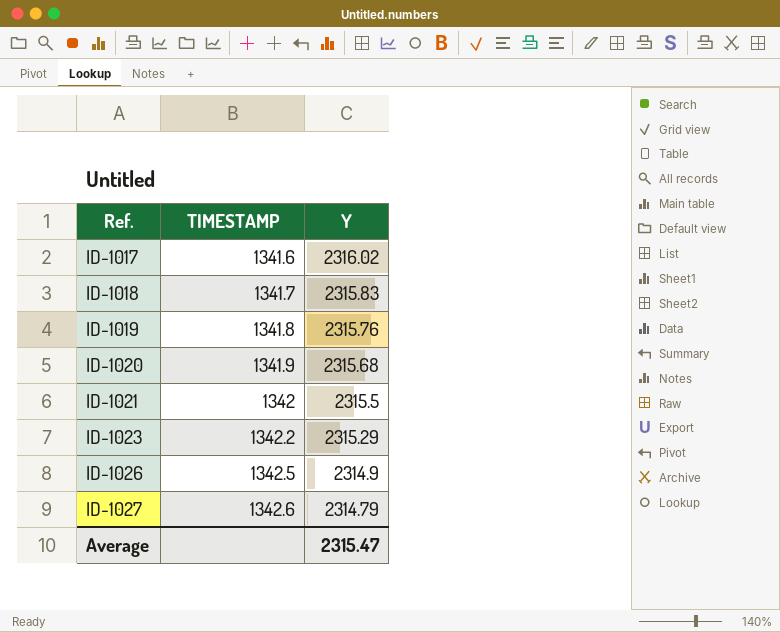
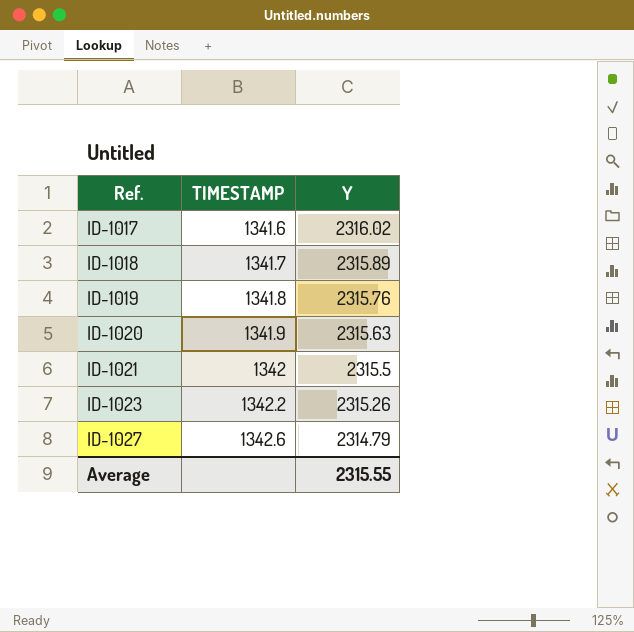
row ID-1026: 1342.5 | 2314.9 -> none
ID-1018 | Y: 2315.83 -> 2315.89
ID-1020 | Y: 2315.68 -> 2315.63
ID-1023 | Y: 2315.29 -> 2315.26
Average | Y: 2315.47 -> 2315.55

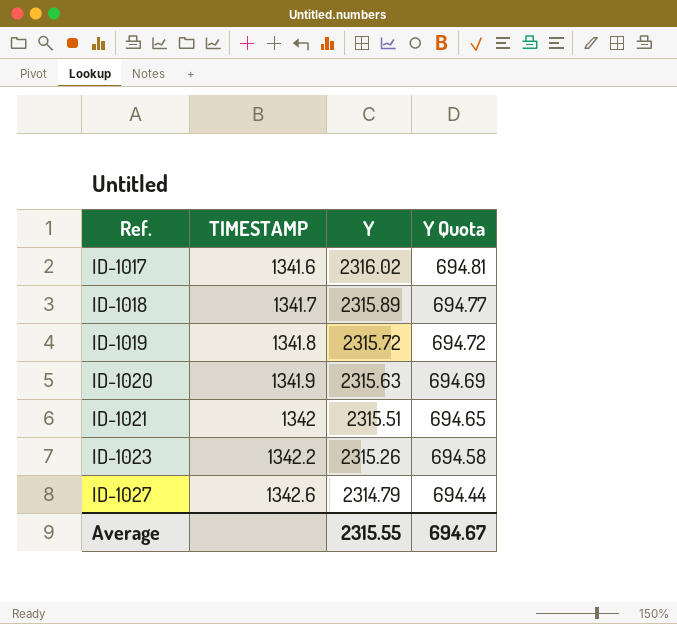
column Y Quota | formula: none -> [Y] * 0.3
ID-1019 | Y: 2315.76 -> 2315.72
ID-1021 | Y: 2315.5 -> 2315.51

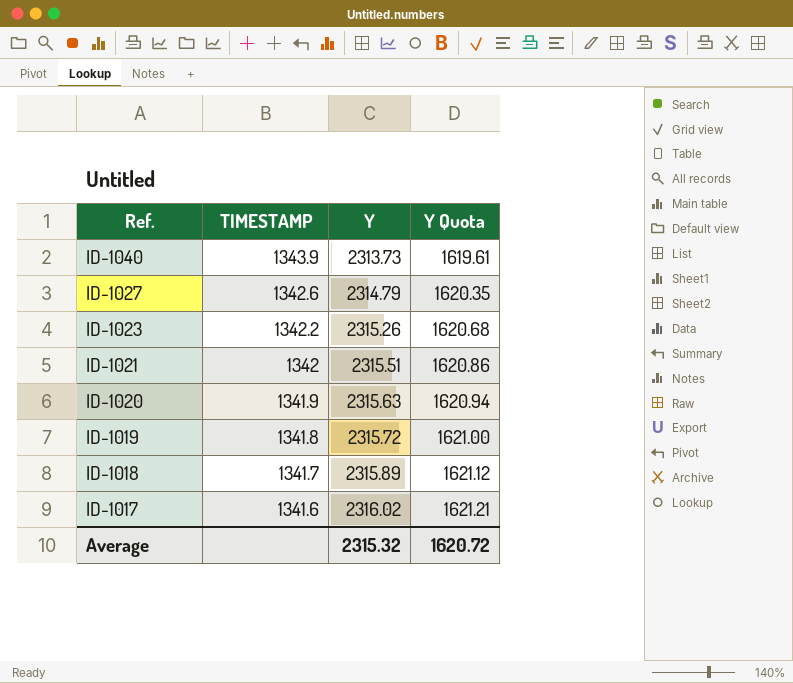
row order: Ref. ascending -> Ref. descending
column Y Quota | formula: [Y] * 0.3 -> [Y] * 0.7
row ID-1040: none -> 1343.9 | 2313.73 | 1619.61
Average | Y: 2315.55 -> 2315.32
Average | Y Quota: 694.67 -> 1620.72

